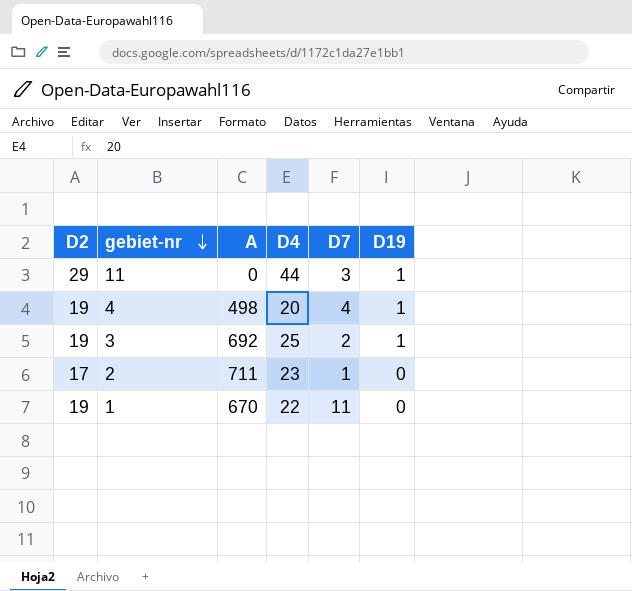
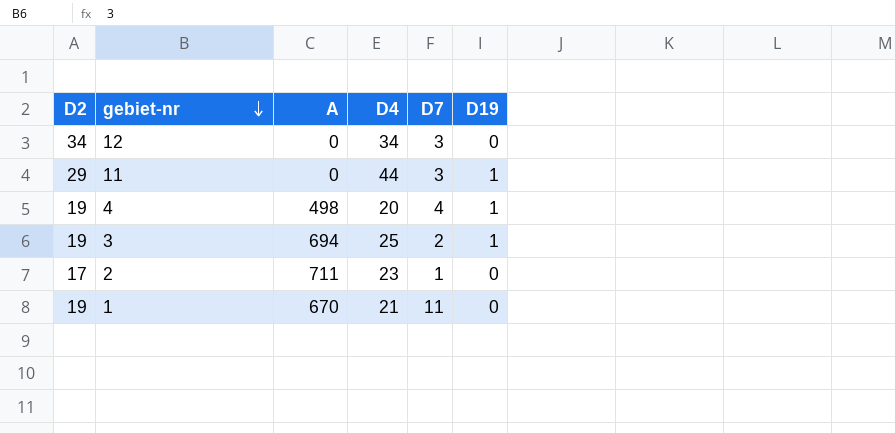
row 12: none -> 34 | 0 | 34 | 3 | 0
3 | A: 692 -> 694
1 | D4: 22 -> 21

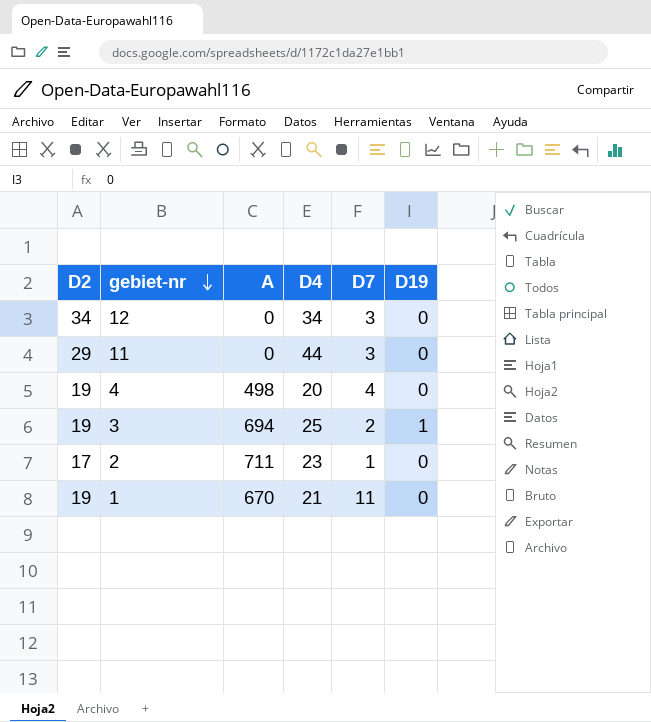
11 | D19: 1 -> 0
4 | D19: 1 -> 0

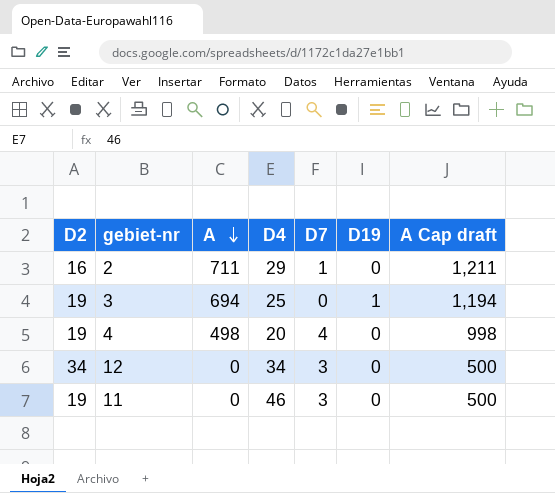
row order: gebiet-nr descending -> A descending
column A Cap draft | formula: none -> [A] + 500
row 1: 19 | 670 | 21 | 11 | 0 -> none
2 | D2: 17 -> 16
2 | D4: 23 -> 29
3 | D7: 2 -> 0
11 | D2: 29 -> 19
11 | D4: 44 -> 46

